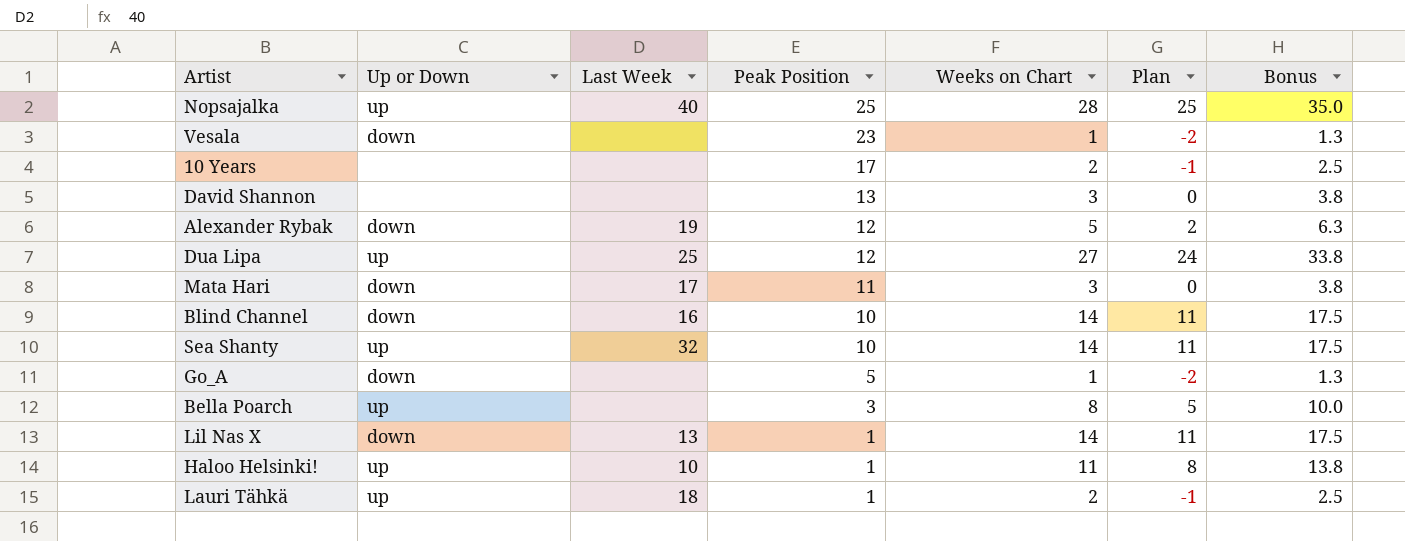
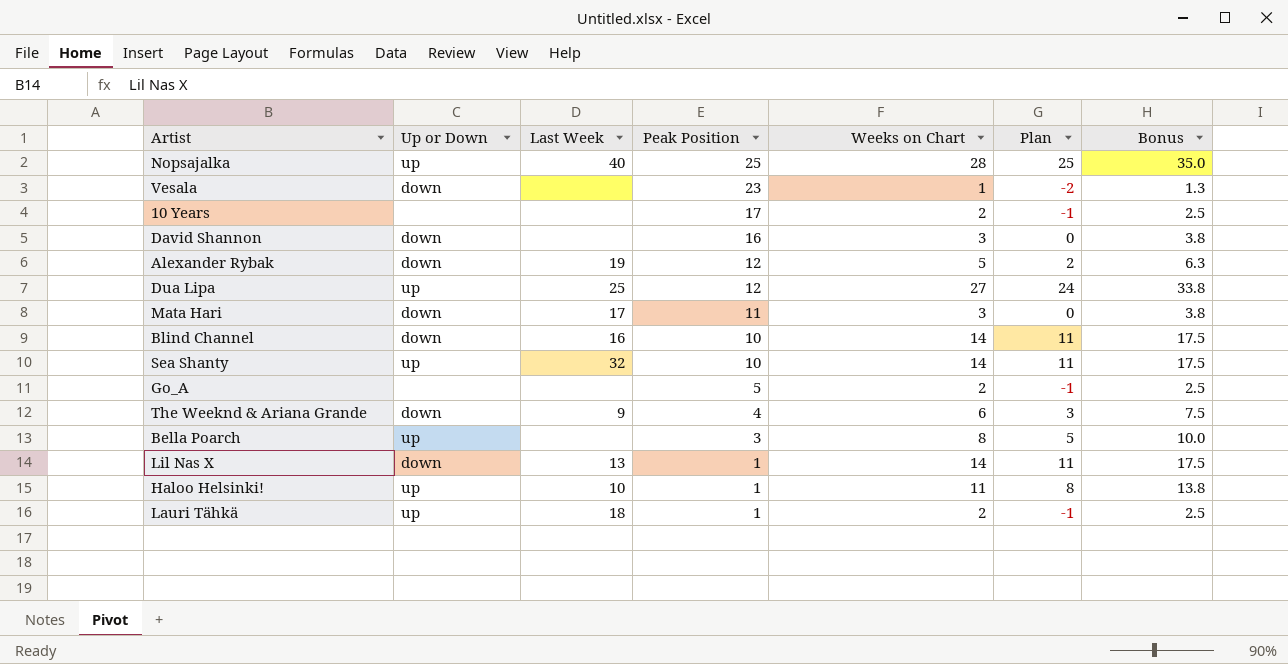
David Shannon | Up or Down: none -> down
David Shannon | Peak Position: 13 -> 16
Go_A | Up or Down: down -> none
Go_A | Weeks on Chart: 1 -> 2
Go_A | Plan: -2 -> -1
Go_A | Bonus: 1.3 -> 2.5
row The Weeknd & Ariana Grande: none -> down | 9 | 4 | 6 | 3 | 7.5

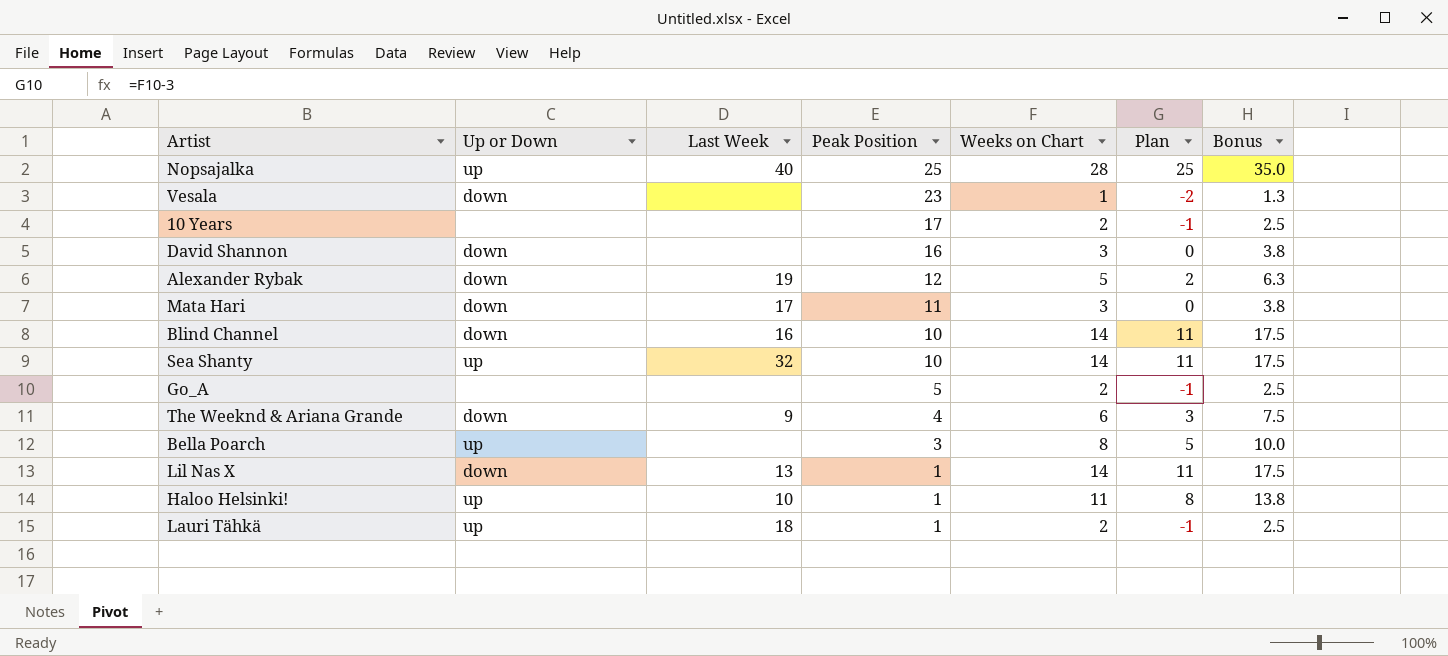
row Dua Lipa: up | 25 | 12 | 27 | 24 | 33.8 -> none

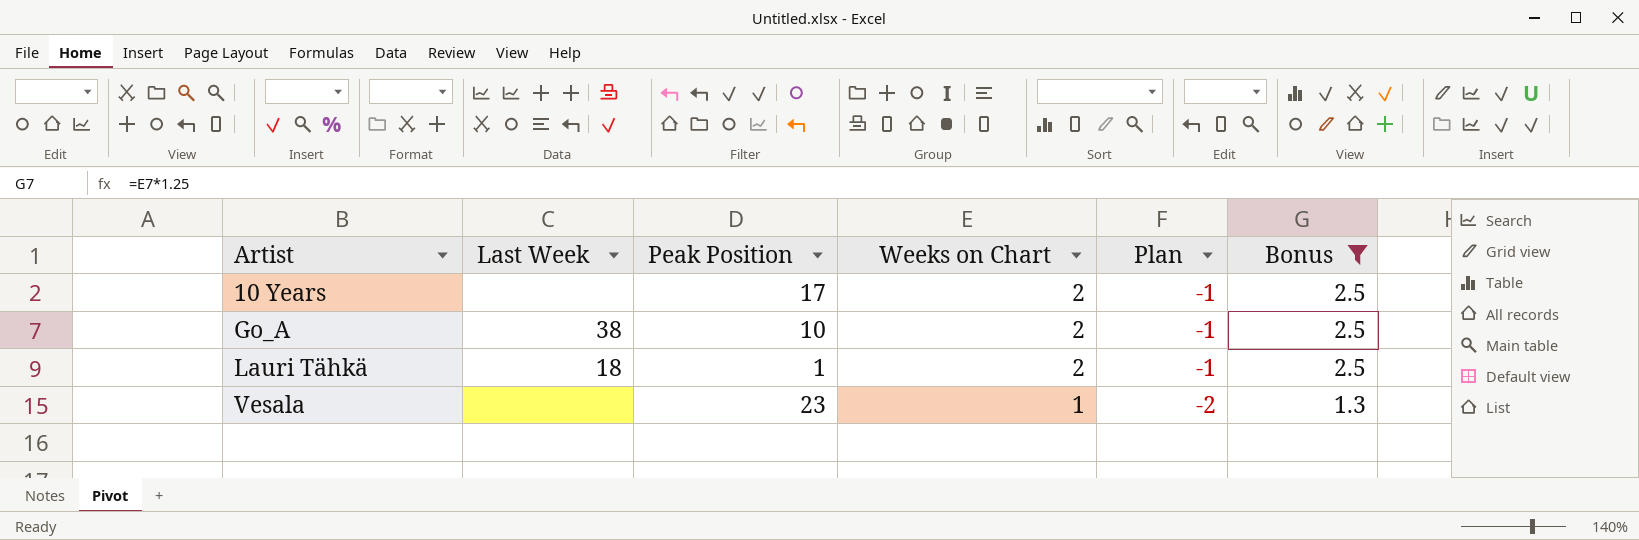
filter: none -> Bonus <= 2.5
row order: Peak Position descending -> Artist ascending
column Up or Down | position: 2 -> none
Go_A | Last Week: none -> 38
Go_A | Peak Position: 5 -> 10

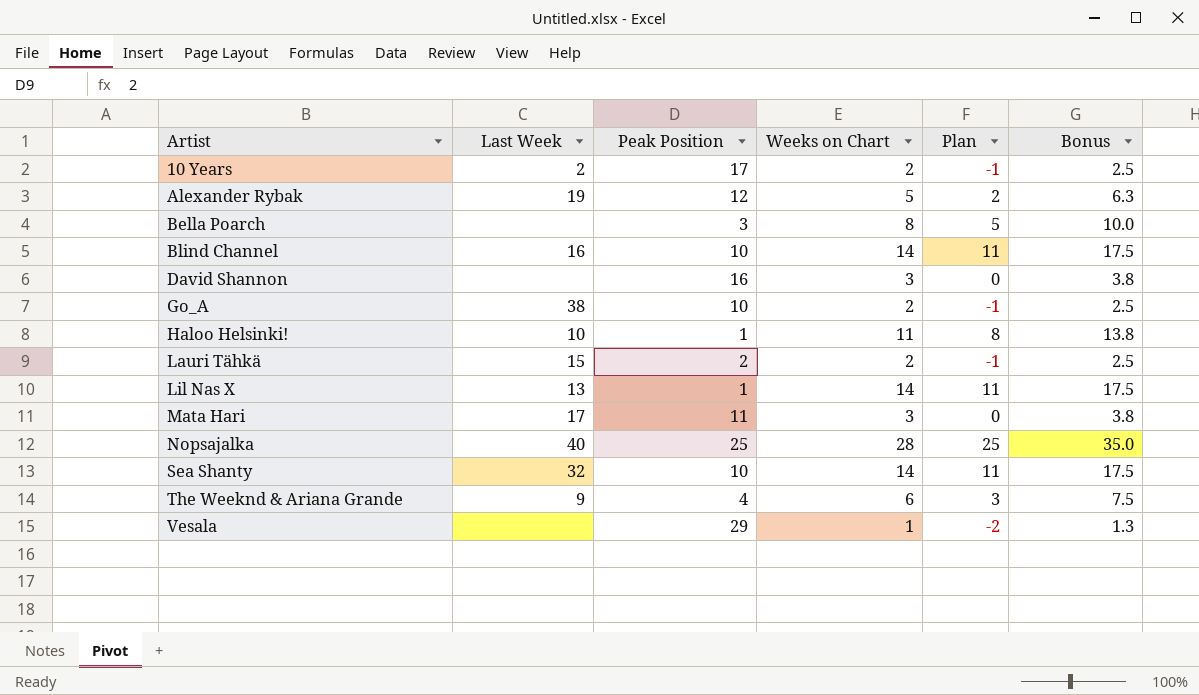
filter: Bonus <= 2.5 -> none
10 Years | Last Week: none -> 2
Lauri Tähkä | Last Week: 18 -> 15
Lauri Tähkä | Peak Position: 1 -> 2
Vesala | Peak Position: 23 -> 29

